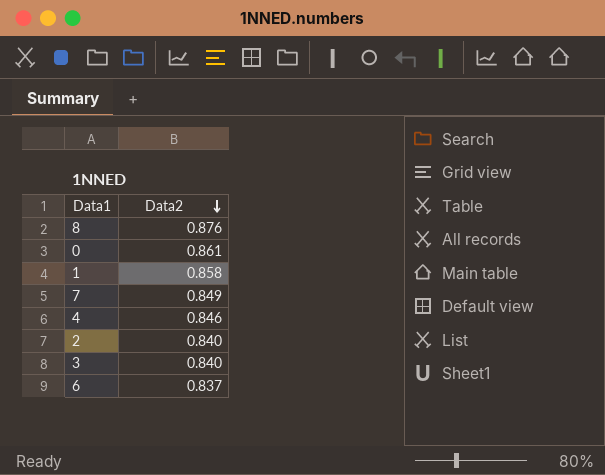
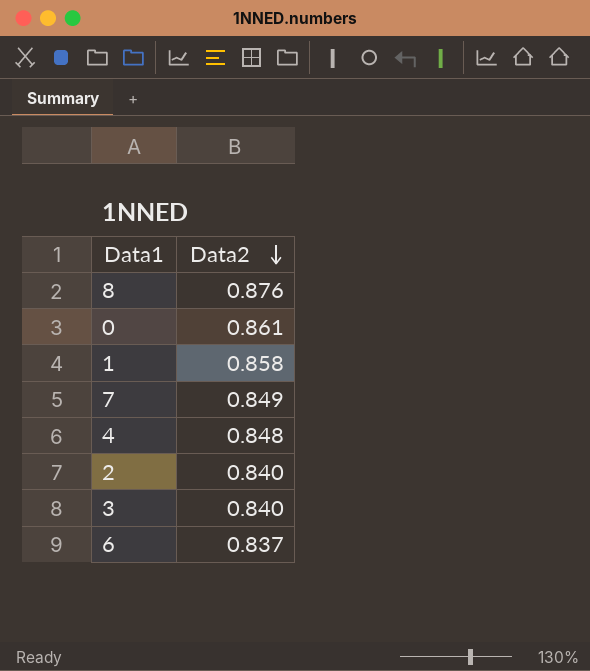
4 | Data2: 0.846 -> 0.848

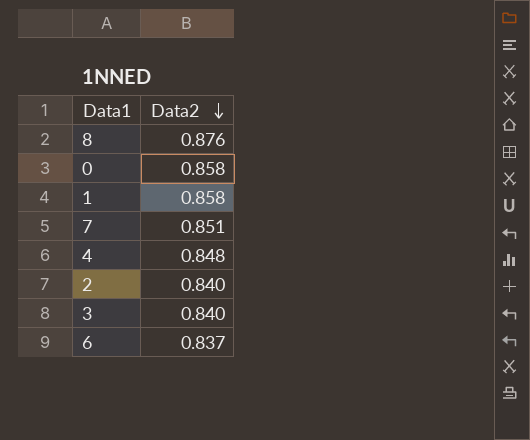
0 | Data2: 0.861 -> 0.858
7 | Data2: 0.849 -> 0.851

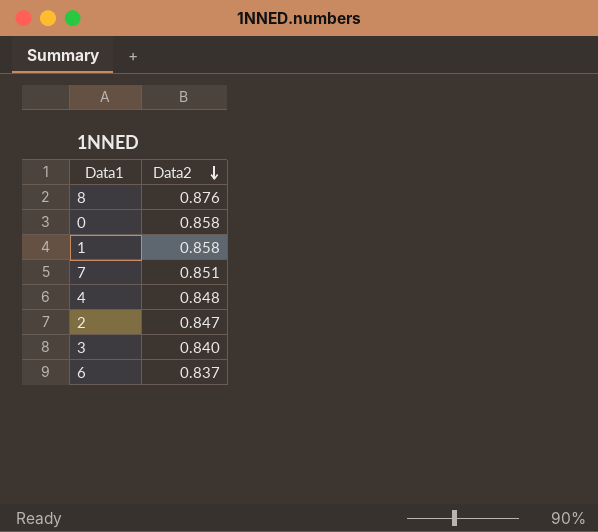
2 | Data2: 0.840 -> 0.847

